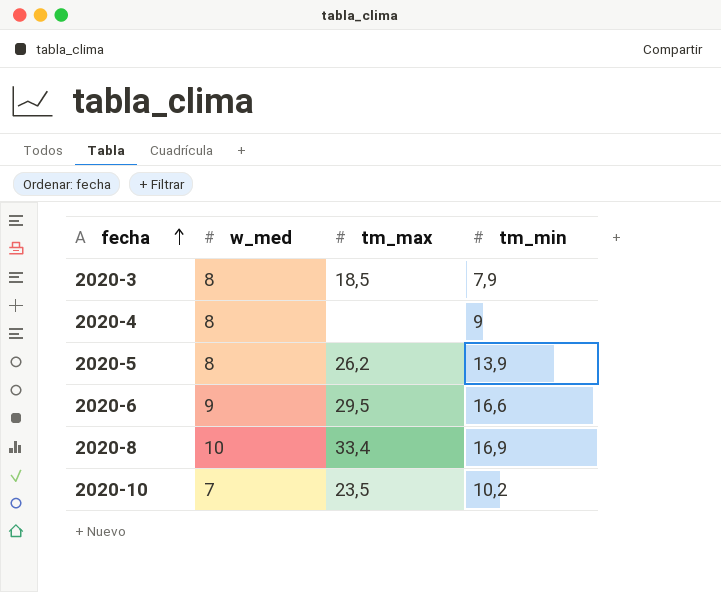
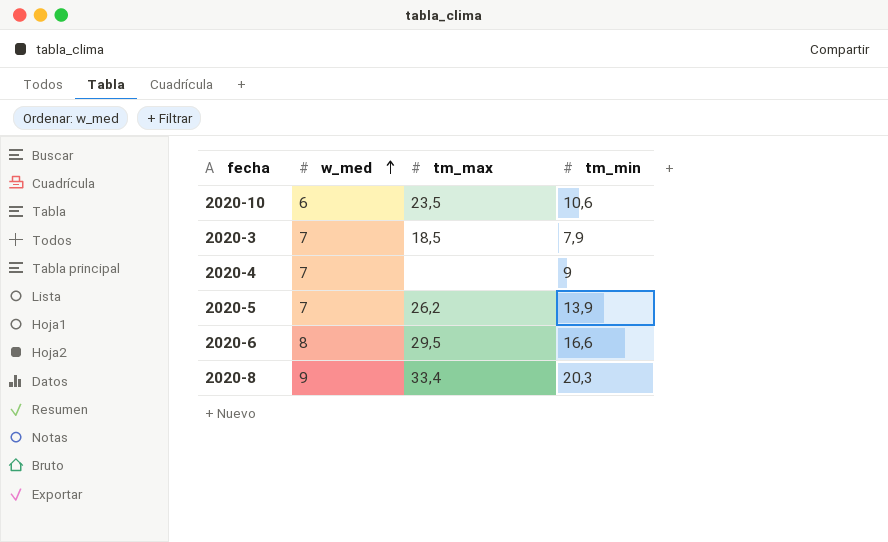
row order: fecha ascending -> w_med ascending
2020-10 | w_med: 7 -> 6
2020-10 | tm_min: 10,2 -> 10,6
2020-3 | w_med: 8 -> 7
2020-4 | w_med: 8 -> 7
2020-5 | w_med: 8 -> 7
2020-6 | w_med: 9 -> 8
2020-8 | w_med: 10 -> 9
2020-8 | tm_min: 16,9 -> 20,3

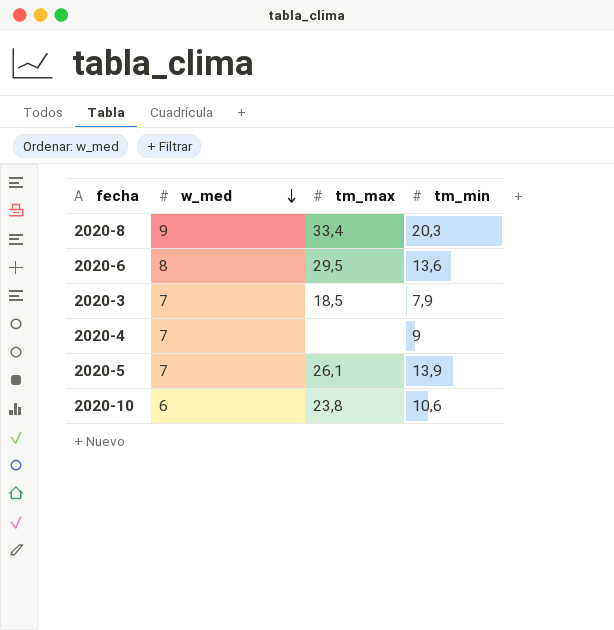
row order: w_med ascending -> w_med descending
2020-6 | tm_min: 16,6 -> 13,6
2020-5 | tm_max: 26,2 -> 26,1
2020-10 | tm_max: 23,5 -> 23,8

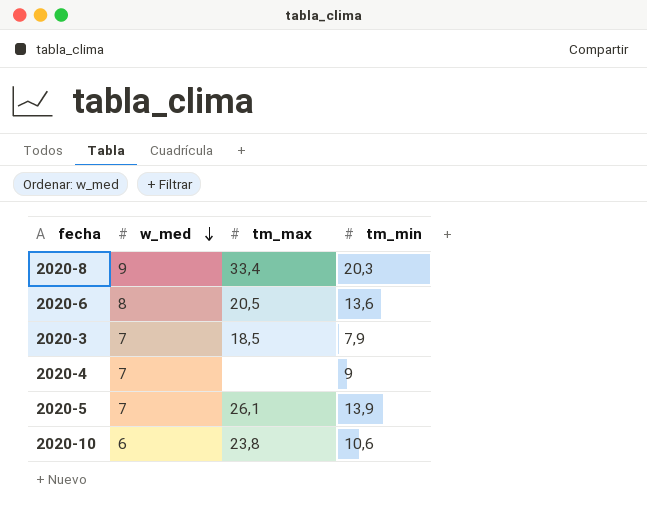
2020-6 | tm_max: 29,5 -> 20,5

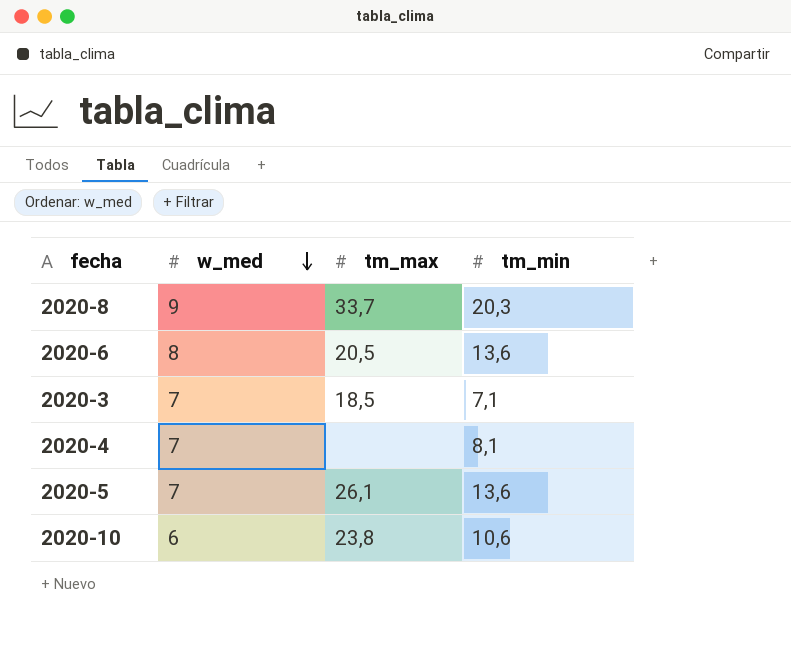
2020-8 | tm_max: 33,4 -> 33,7
2020-3 | tm_min: 7,9 -> 7,1
2020-4 | tm_min: 9 -> 8,1
2020-5 | tm_min: 13,9 -> 13,6

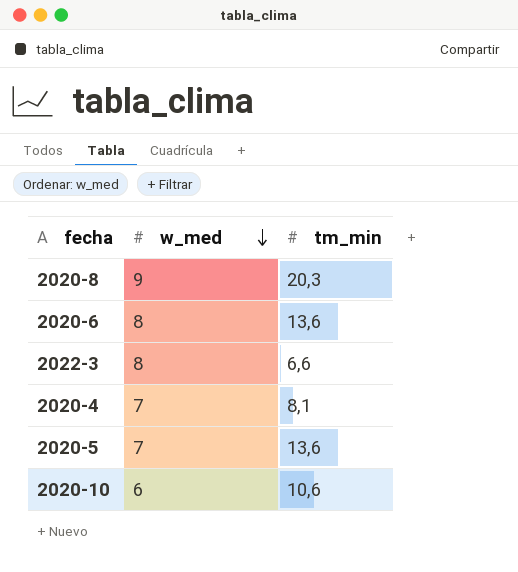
column tm_max | position: 3 -> none
row 2020-3: 7 | 18,5 | 7,1 -> none
row 2022-3: none -> 8 | 6,6

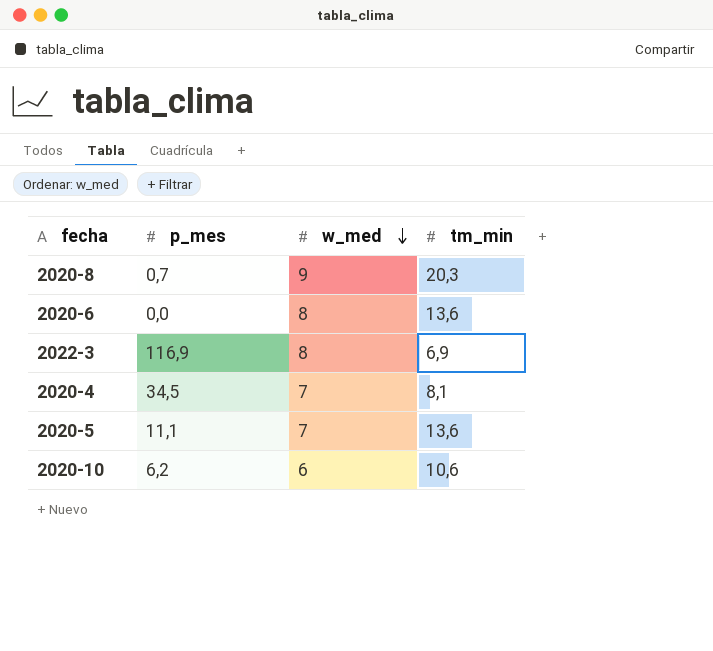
column p_mes | position: none -> 2
2022-3 | tm_min: 6,6 -> 6,9

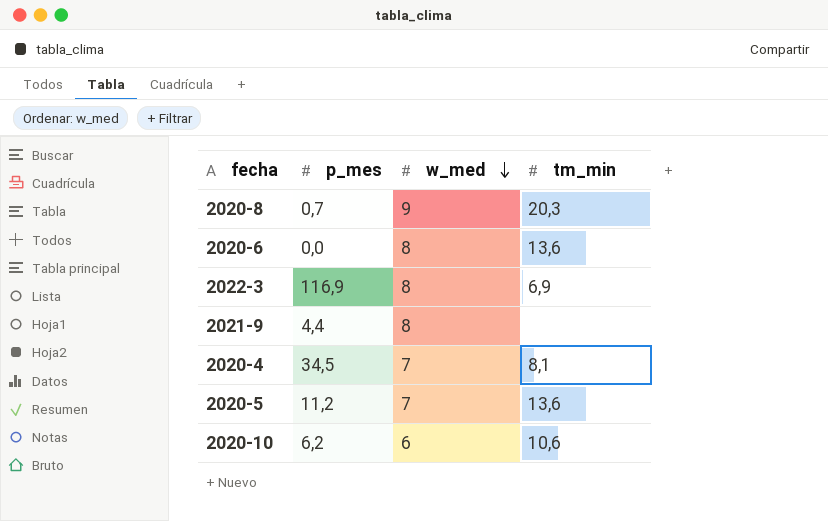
row 2021-9: none -> 4,4 | 8 | none
2020-5 | p_mes: 11,1 -> 11,2

